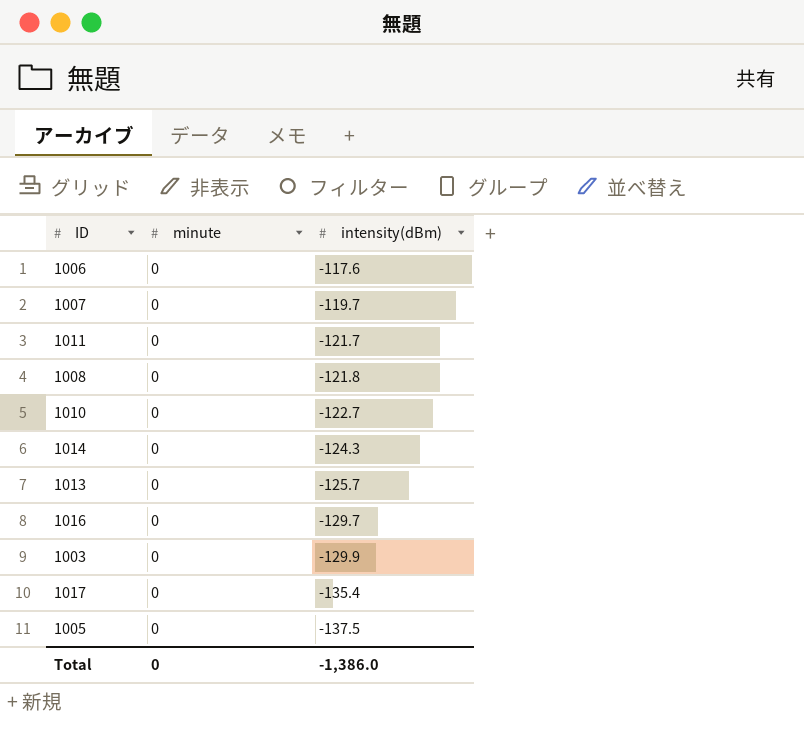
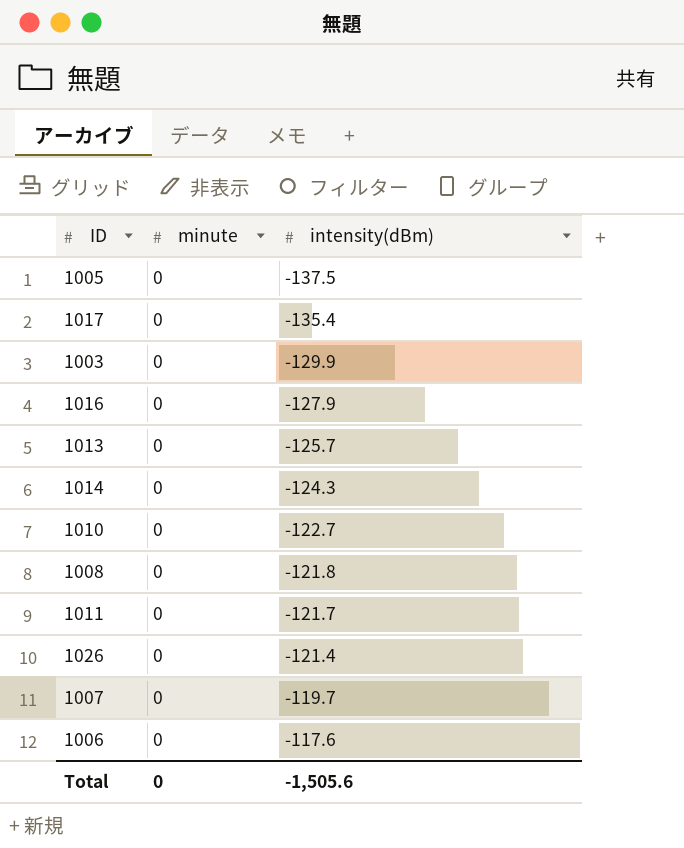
row order: intensity(dBm) descending -> intensity(dBm) ascending
1016 | intensity(dBm): -129.7 -> -127.9
row 1026: none -> 0 | -121.4
Total | intensity(dBm): -1,386.0 -> -1,505.6

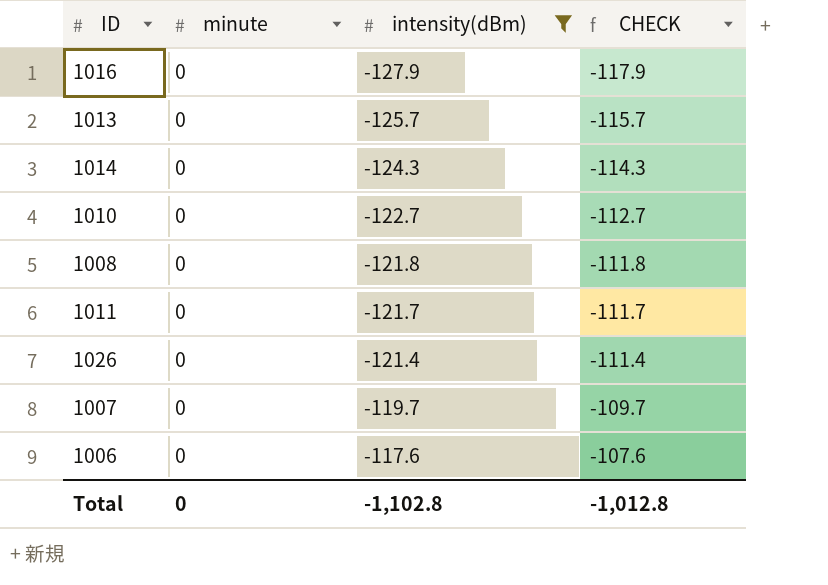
filter: none -> intensity(dBm) >= -127.9
column CHECK | formula: none -> [intensity(dBm)] + 10
Total | intensity(dBm): -1,505.6 -> -1,102.8

